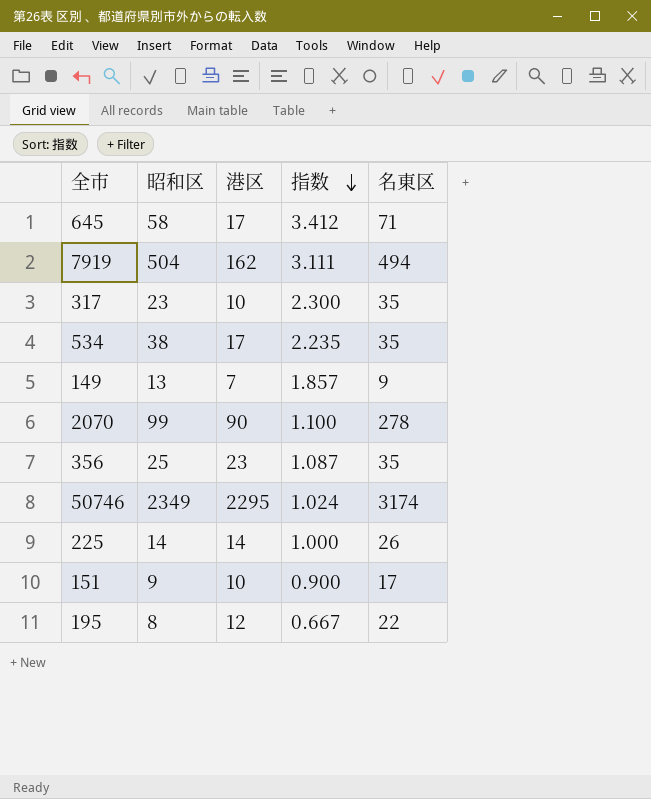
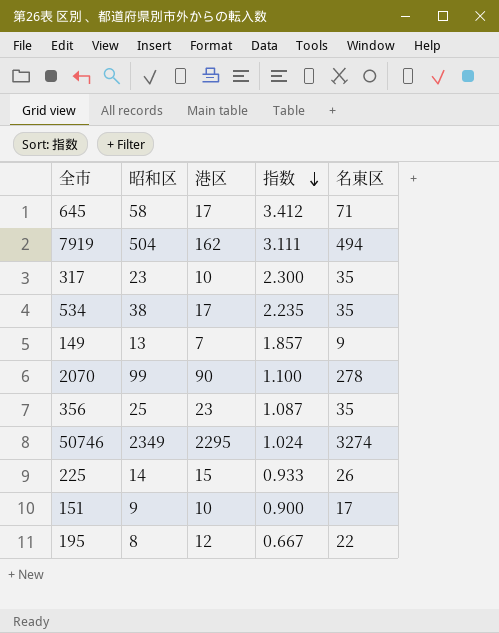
50746 | 名東区: 3174 -> 3274
225 | 港区: 14 -> 15
225 | 指数: 1.000 -> 0.933

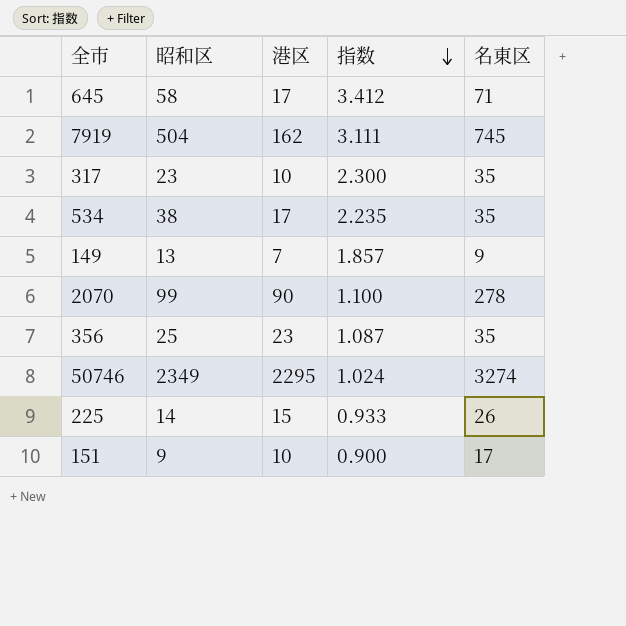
row 195: 8 | 12 | 0.667 | 22 -> none
7919 | 名東区: 494 -> 745

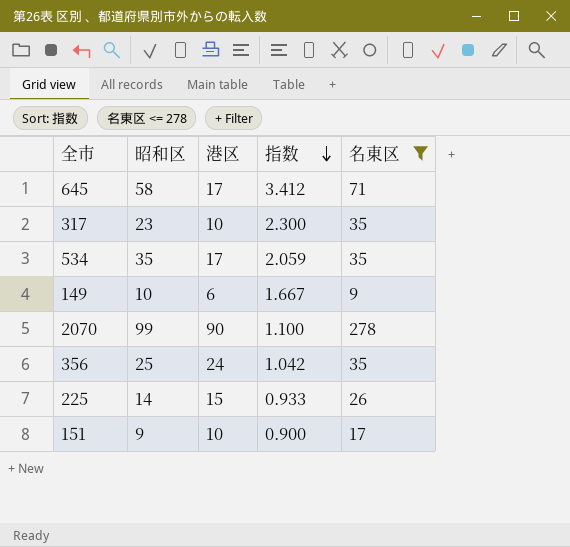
filter: none -> 名東区 <= 278
534 | 昭和区: 38 -> 35
534 | 指数: 2.235 -> 2.059
149 | 昭和区: 13 -> 10
149 | 港区: 7 -> 6
149 | 指数: 1.857 -> 1.667
356 | 港区: 23 -> 24
356 | 指数: 1.087 -> 1.042

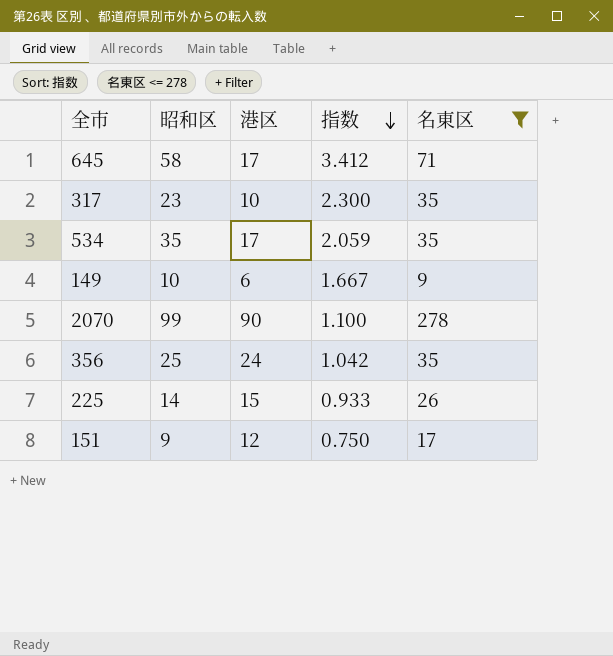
151 | 港区: 10 -> 12
151 | 指数: 0.900 -> 0.750

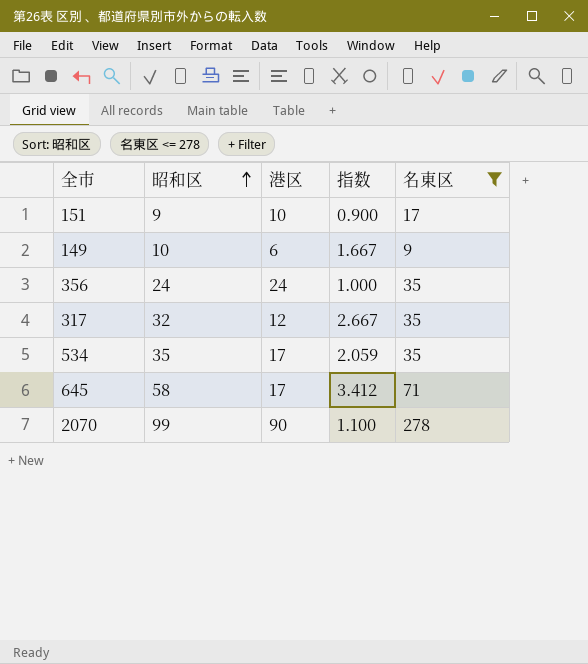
row order: 指数 descending -> 昭和区 ascending
row 225: 14 | 15 | 0.933 | 26 -> none
151 | 港区: 12 -> 10
151 | 指数: 0.750 -> 0.900
356 | 昭和区: 25 -> 24
356 | 指数: 1.042 -> 1.000
317 | 昭和区: 23 -> 32
317 | 港区: 10 -> 12
317 | 指数: 2.300 -> 2.667

